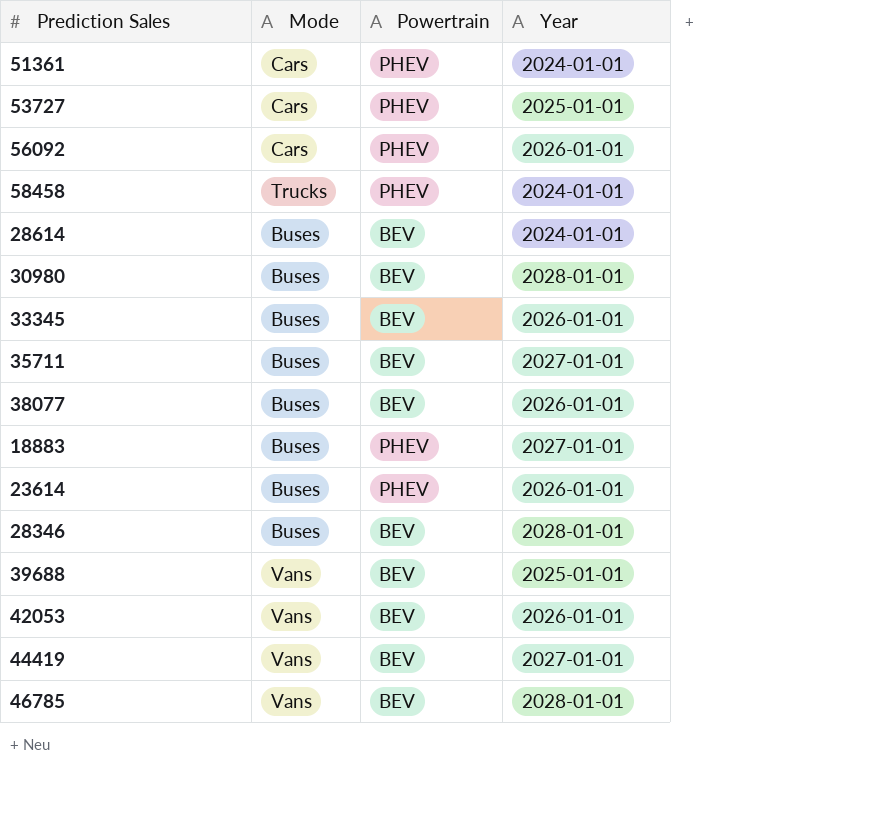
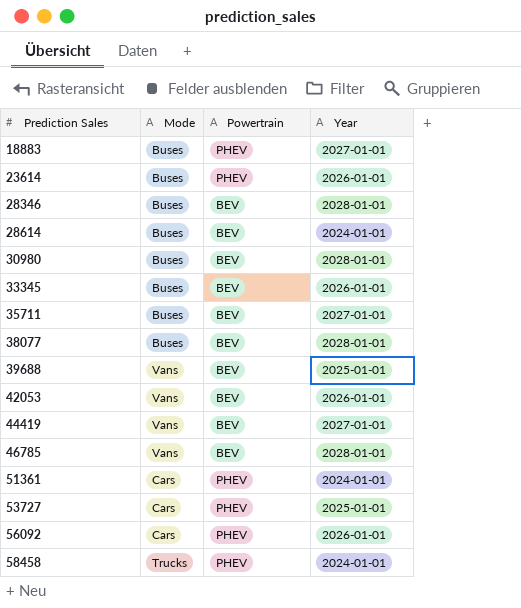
row order: none -> Prediction Sales ascending
38077 | Year: 2026-01-01 -> 2028-01-01

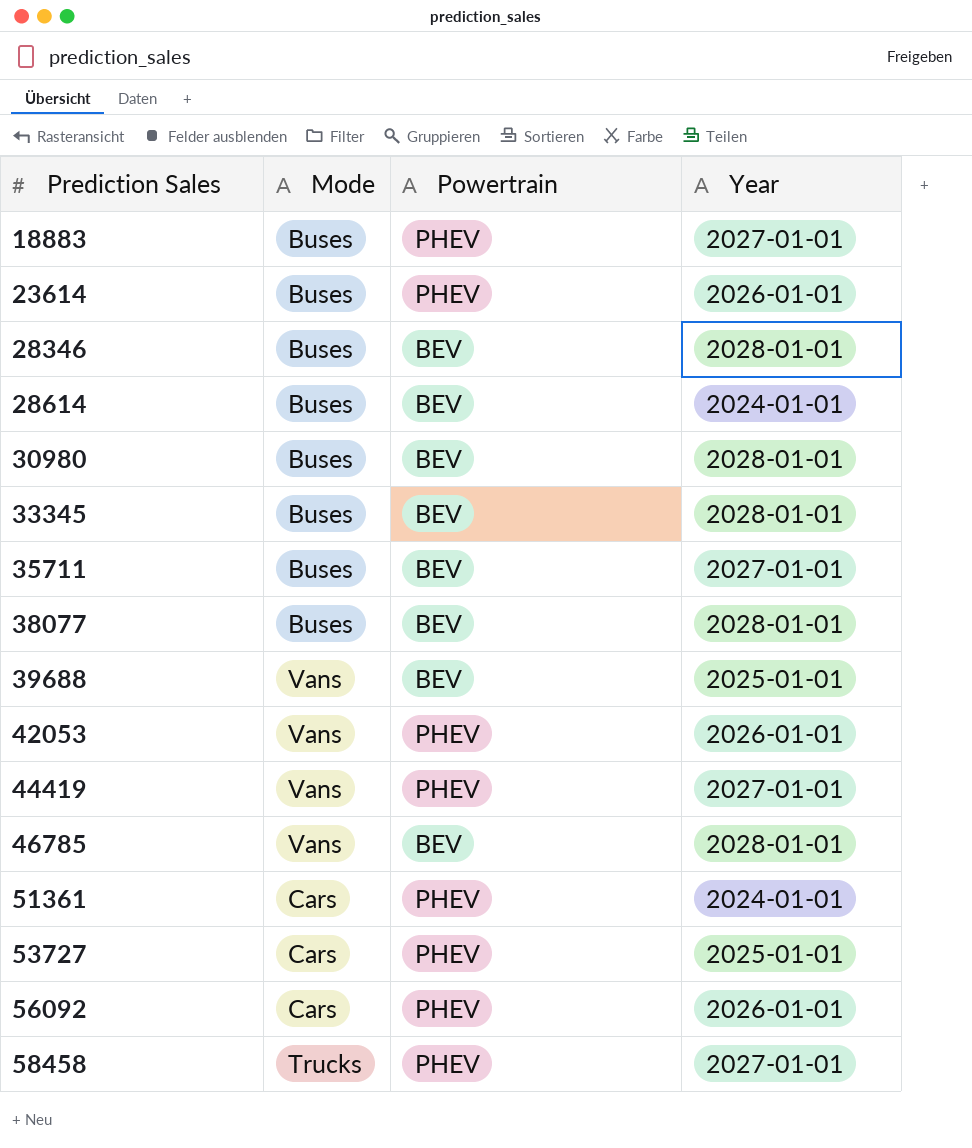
33345 | Year: 2026-01-01 -> 2028-01-01
42053 | Powertrain: BEV -> PHEV
44419 | Powertrain: BEV -> PHEV
58458 | Year: 2024-01-01 -> 2027-01-01

